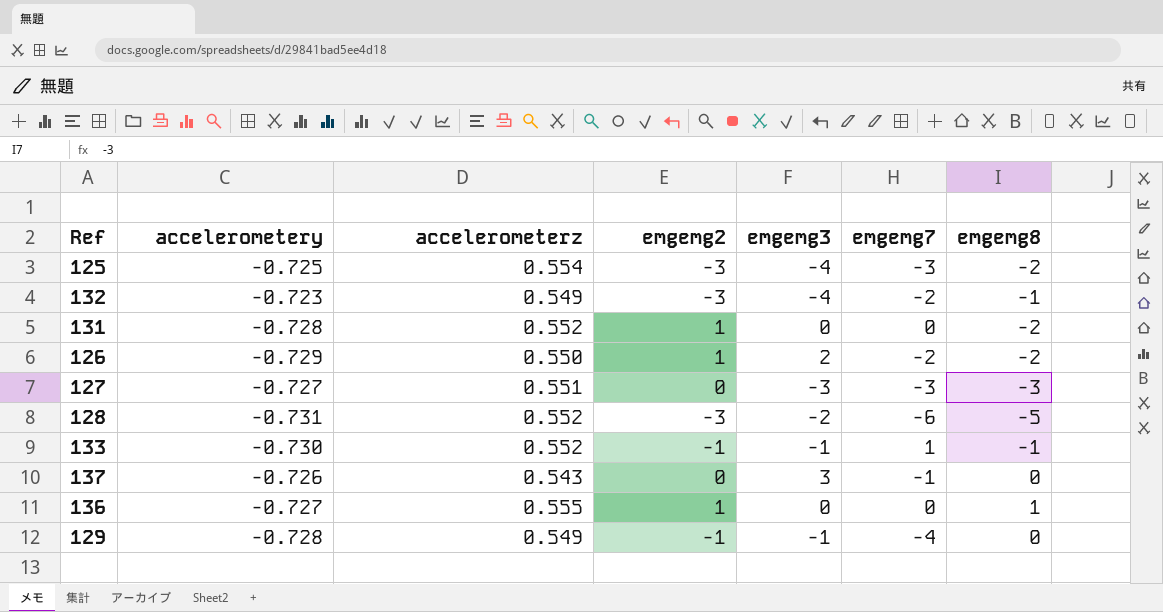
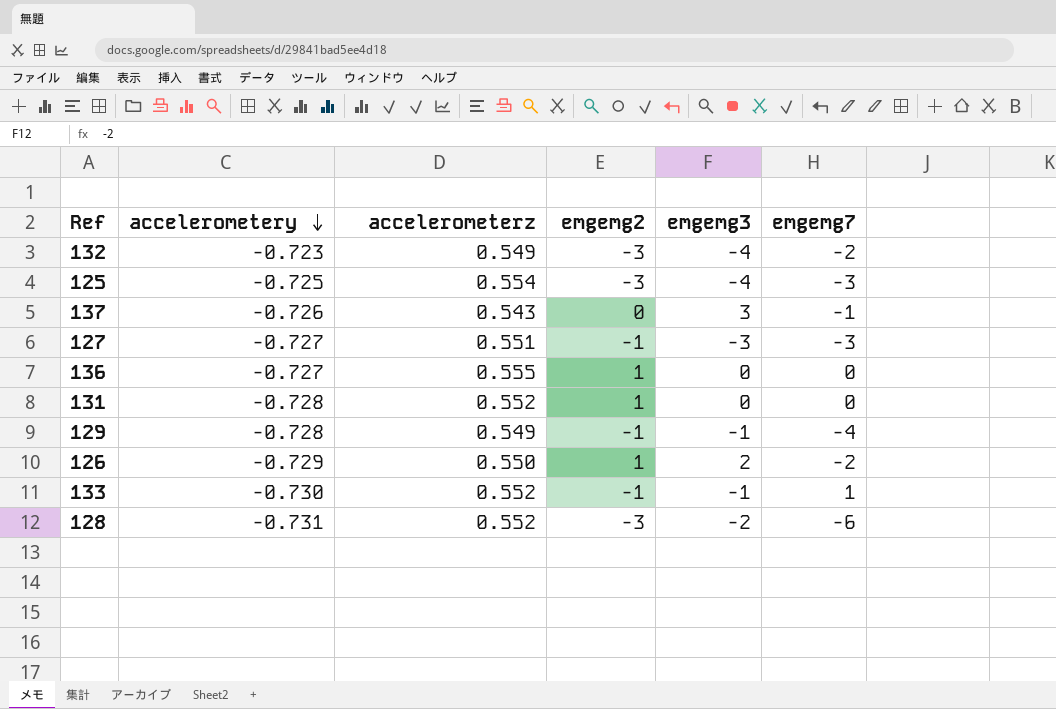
row order: none -> accelerometery descending
column emgemg8 | position: 7 -> none
127 | emgemg2: 0 -> -1

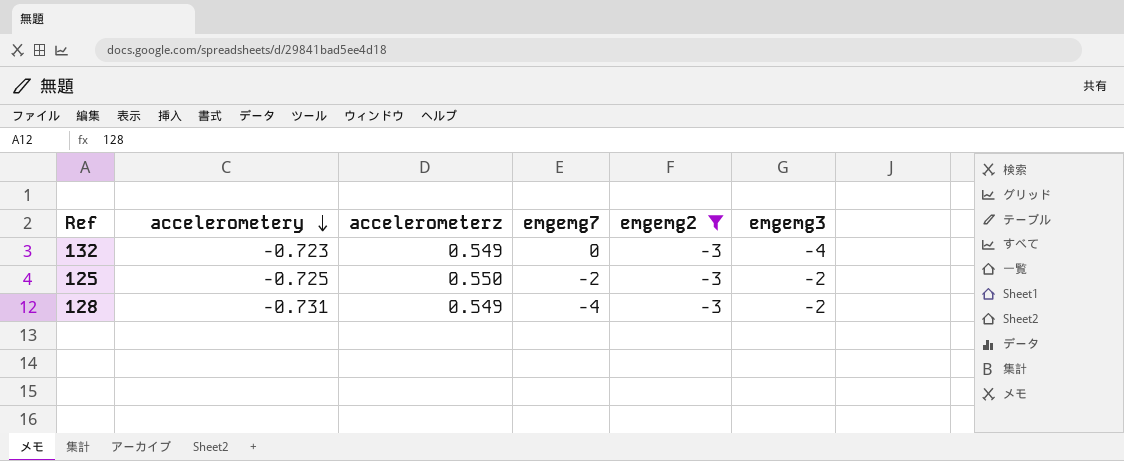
filter: none -> emgemg2 = -3
column emgemg7 | position: 6 -> 4
132 | emgemg7: -2 -> 0
125 | accelerometerz: 0.554 -> 0.550
125 | emgemg7: -3 -> -2
125 | emgemg3: -4 -> -2
128 | accelerometerz: 0.552 -> 0.549
128 | emgemg7: -6 -> -4

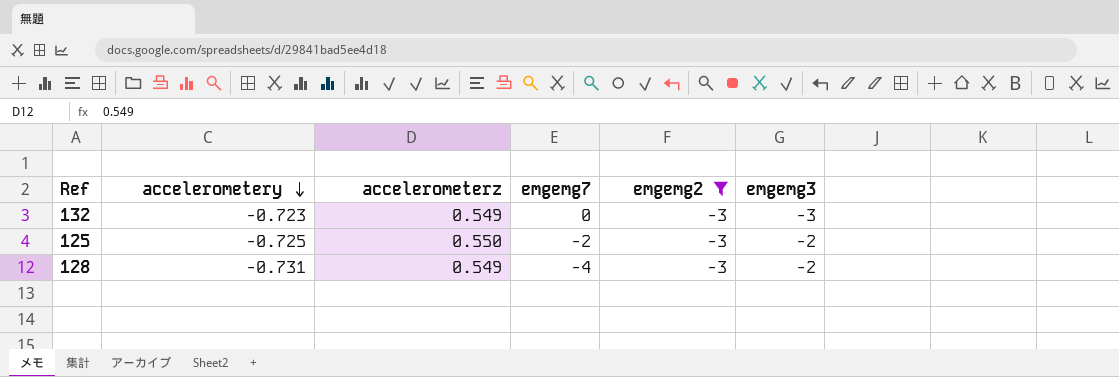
132 | emgemg3: -4 -> -3

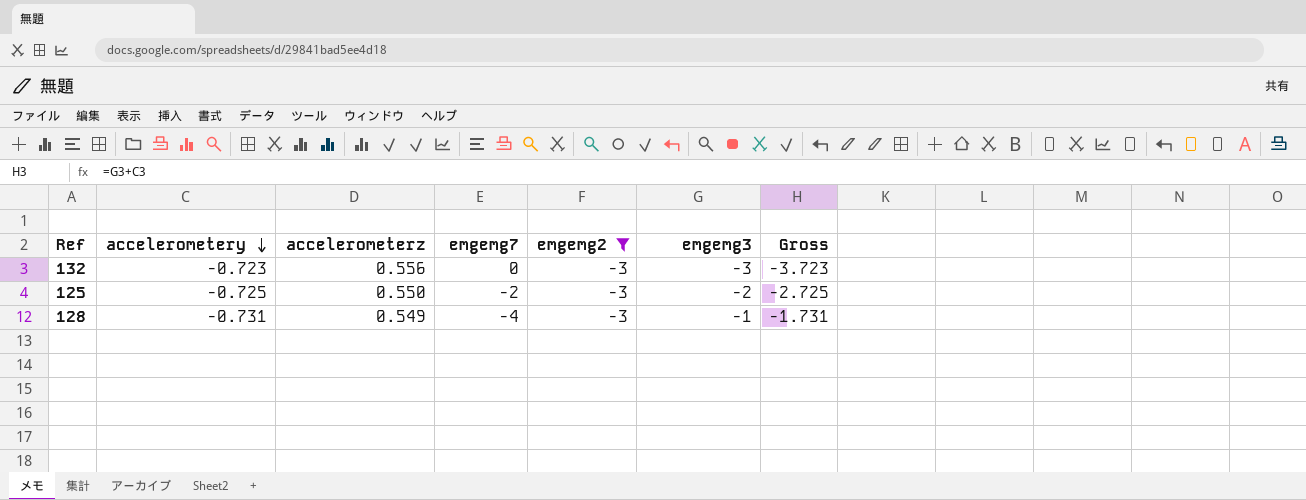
column Gross | formula: none -> [accelerometery] + [emgemg3]
132 | accelerometerz: 0.549 -> 0.556
128 | emgemg3: -2 -> -1

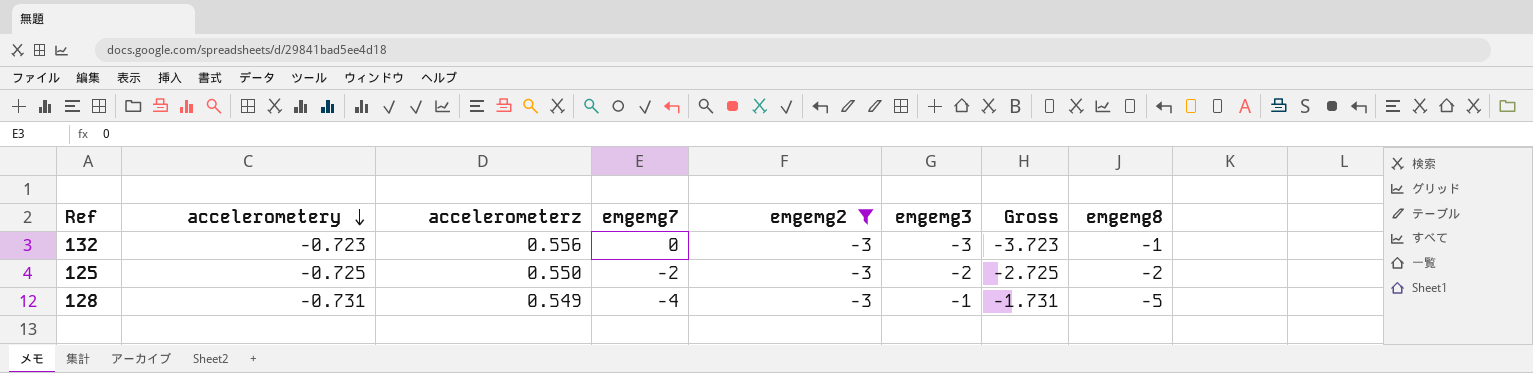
column emgemg8 | position: none -> 8

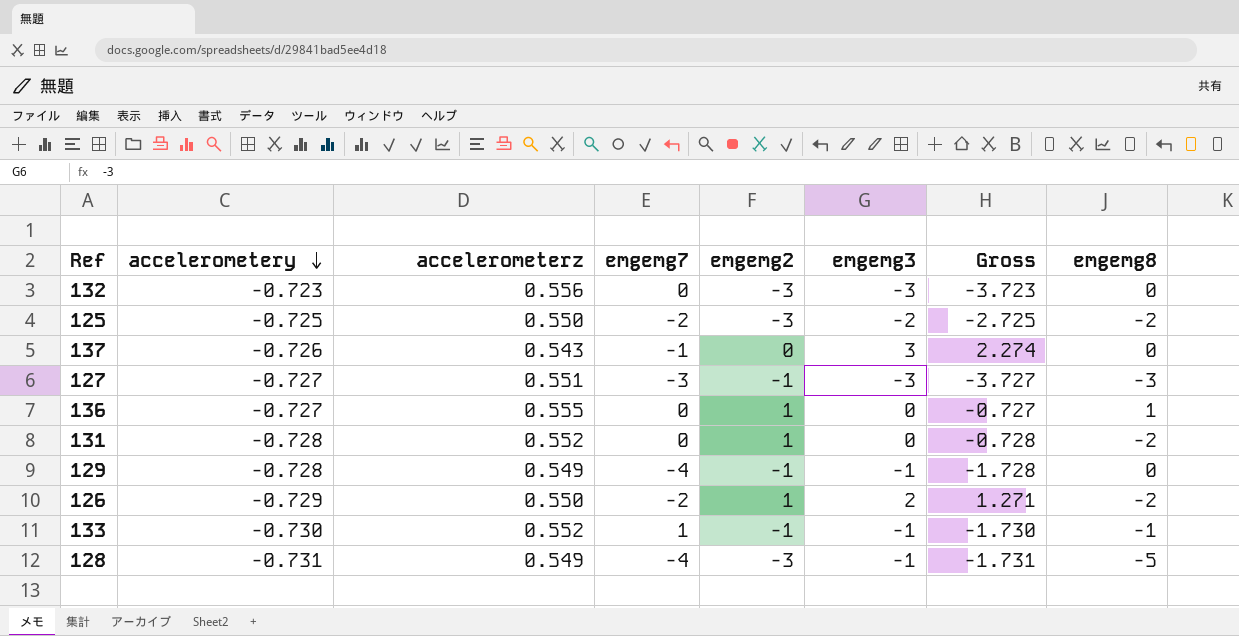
filter: emgemg2 = -3 -> none
132 | emgemg8: -1 -> 0

